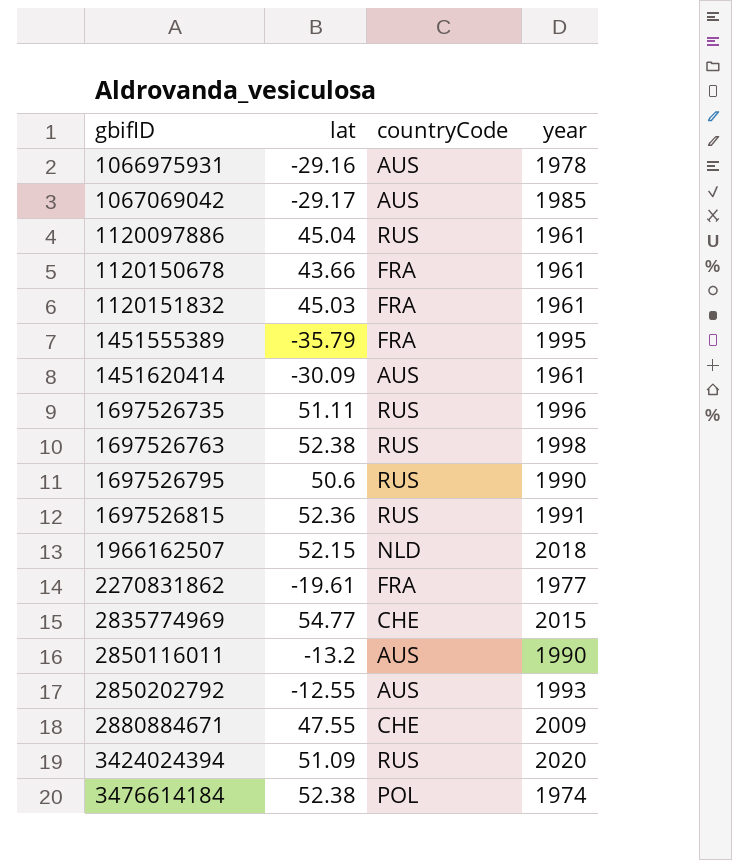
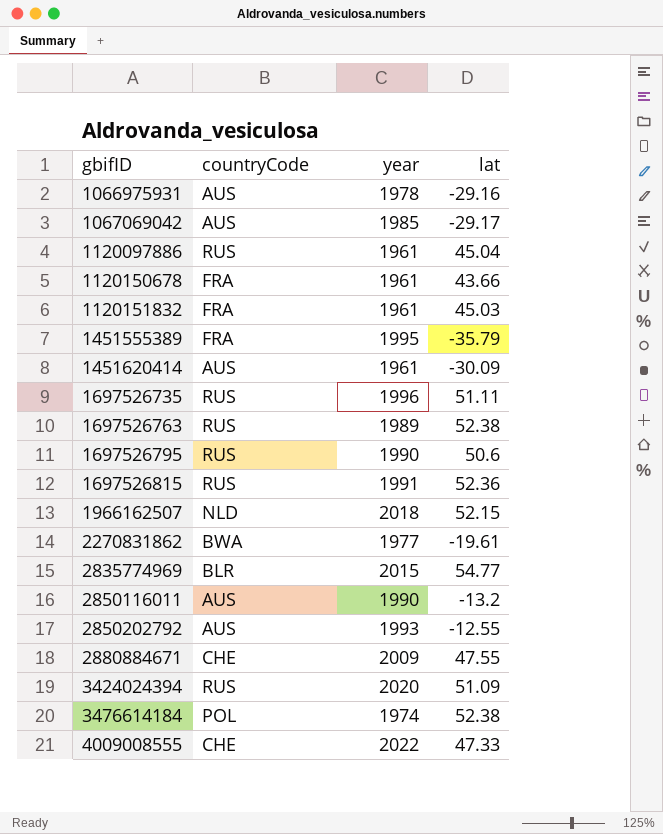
column lat | position: 2 -> 4
1697526763 | year: 1998 -> 1989
2270831862 | countryCode: FRA -> BWA
2835774969 | countryCode: CHE -> BLR
row 4009008555: none -> CHE | 2022 | 47.33

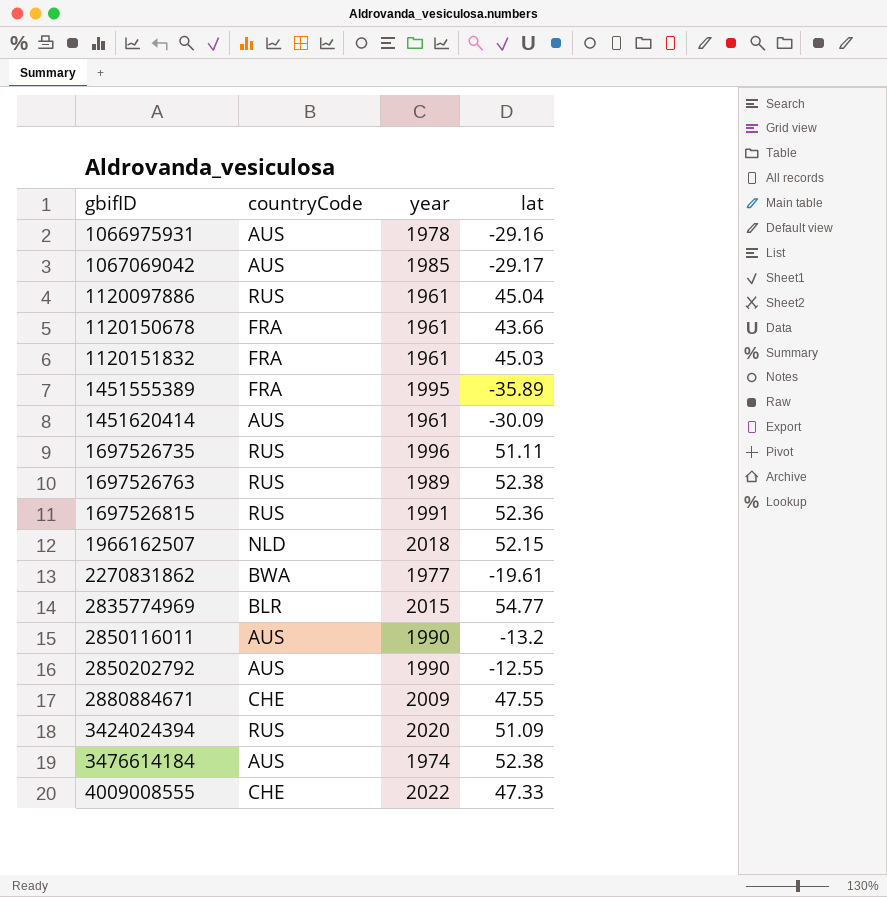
row 1697526795: RUS | 1990 | 50.6 -> none
1451555389 | lat: -35.79 -> -35.89
2850202792 | year: 1993 -> 1990
3476614184 | countryCode: POL -> AUS

